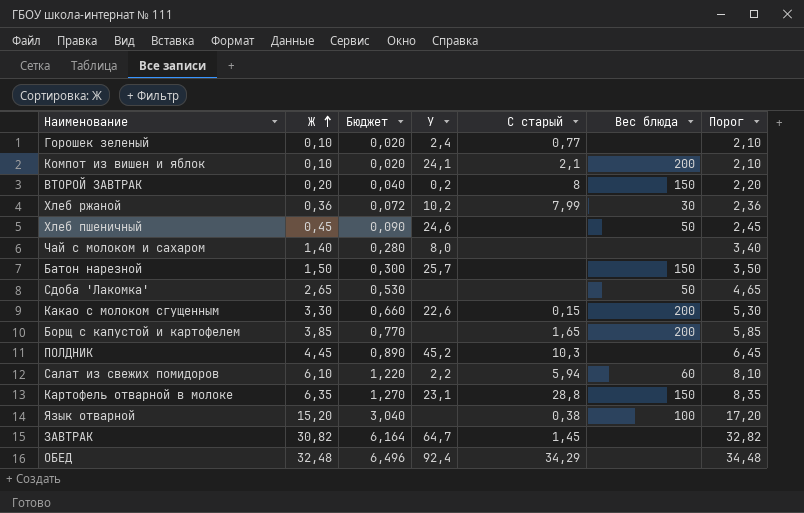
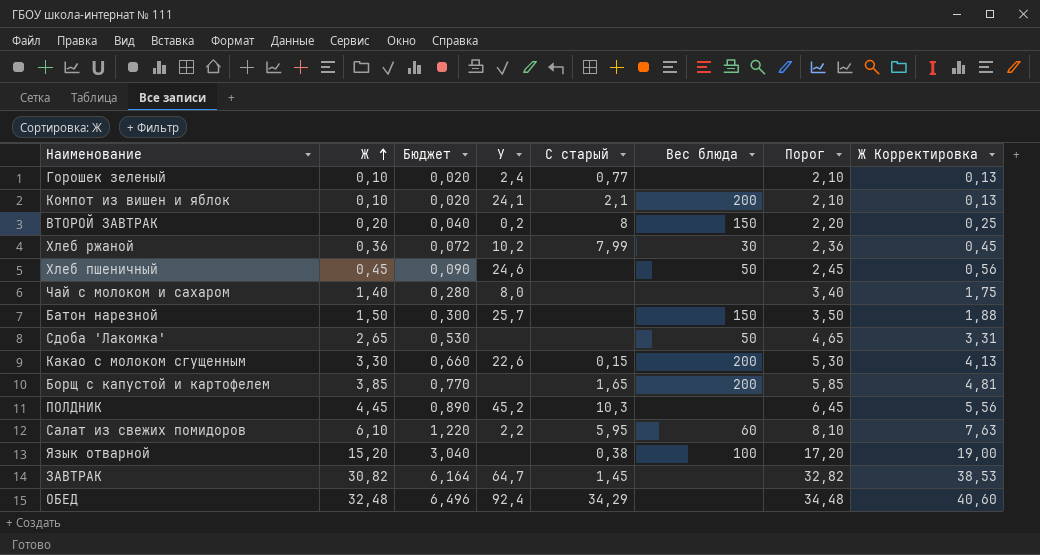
column Ж Корректировка | formula: none -> [Ж] * 1,25
row Картофель отварной в молоке: 6,35 | 1,270 | 23,1 | 28,8 | 150 | 8,35 -> none
Салат из свежих помидоров | C старый: 5,94 -> 5,95

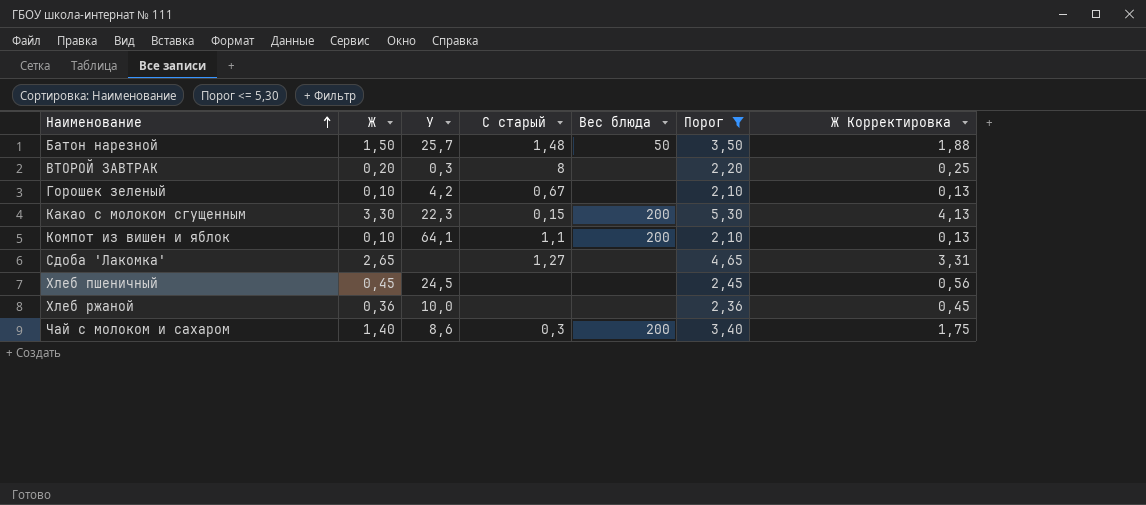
filter: none -> Порог <= 5,30
row order: Ж ascending -> Наименование ascending
column Бюджет | formula: [Ж] * 0,2 -> none
Батон нарезной | C старый: none -> 1,48
Батон нарезной | Вес блюда: 150 -> 50
ВТОРОЙ ЗАВТРАК | У: 0,2 -> 0,3
ВТОРОЙ ЗАВТРАК | Вес блюда: 150 -> none
Горошек зеленый | У: 2,4 -> 4,2
Горошек зеленый | C старый: 0,77 -> 0,67
Какао с молоком сгущенным | У: 22,6 -> 22,3
Компот из вишен и яблок | У: 24,1 -> 64,1
Компот из вишен и яблок | C старый: 2,1 -> 1,1
Сдоба 'Лакомка' | C старый: none -> 1,27
Сдоба 'Лакомка' | Вес блюда: 50 -> none
Хлеб пшеничный | У: 24,6 -> 24,5
Хлеб пшеничный | Вес блюда: 50 -> none
Хлеб ржаной | У: 10,2 -> 10,0
Хлеб ржаной | C старый: 7,99 -> none
Хлеб ржаной | Вес блюда: 30 -> none
Чай с молоком и сахаром | У: 8,0 -> 8,6
Чай с молоком и сахаром | C старый: none -> 0,3
Чай с молоком и сахаром | Вес блюда: none -> 200

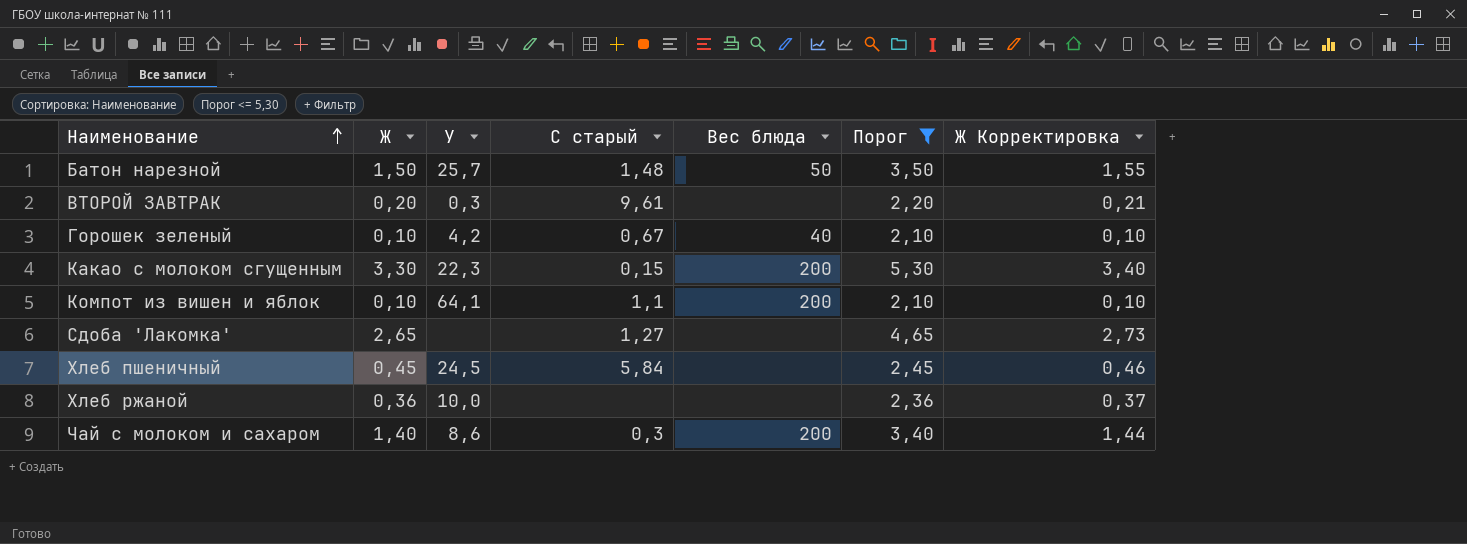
column Ж Корректировка | formula: [Ж] * 1,25 -> [Ж] * 1,03
ВТОРОЙ ЗАВТРАК | C старый: 8 -> 9,61
Горошек зеленый | Вес блюда: none -> 40
Хлеб пшеничный | C старый: none -> 5,84

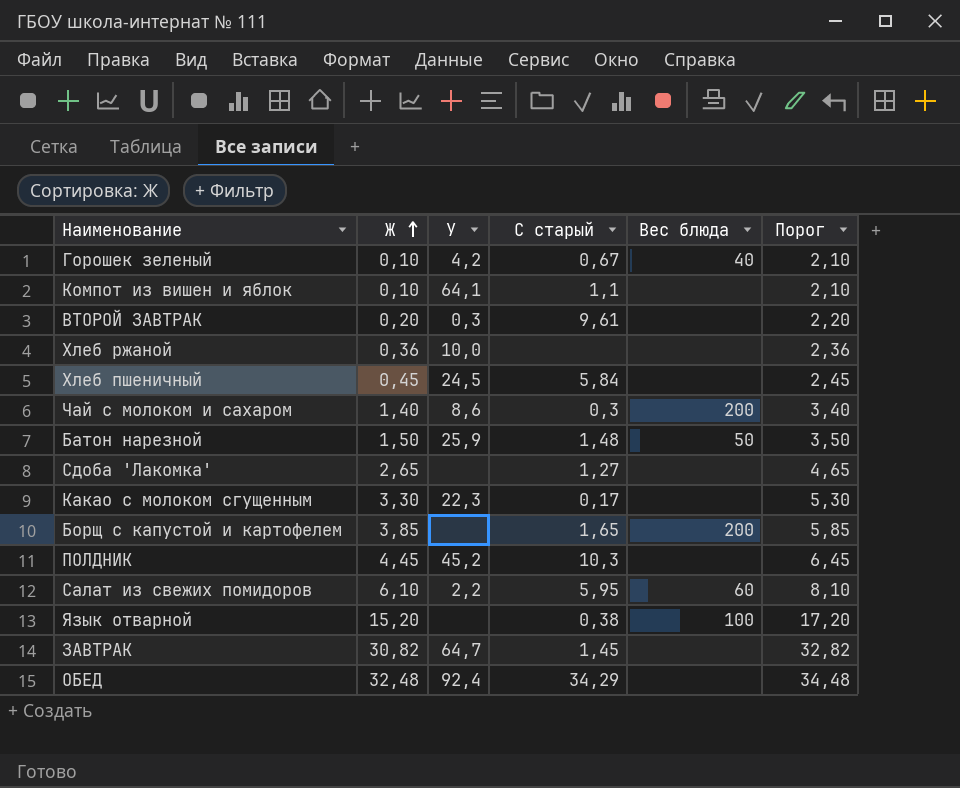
filter: Порог <= 5,30 -> none
row order: Наименование ascending -> Ж ascending
column Ж Корректировка | formula: [Ж] * 1,03 -> none
Компот из вишен и яблок | Вес блюда: 200 -> none
Батон нарезной | У: 25,7 -> 25,9
Какао с молоком сгущенным | C старый: 0,15 -> 0,17
Какао с молоком сгущенным | Вес блюда: 200 -> none

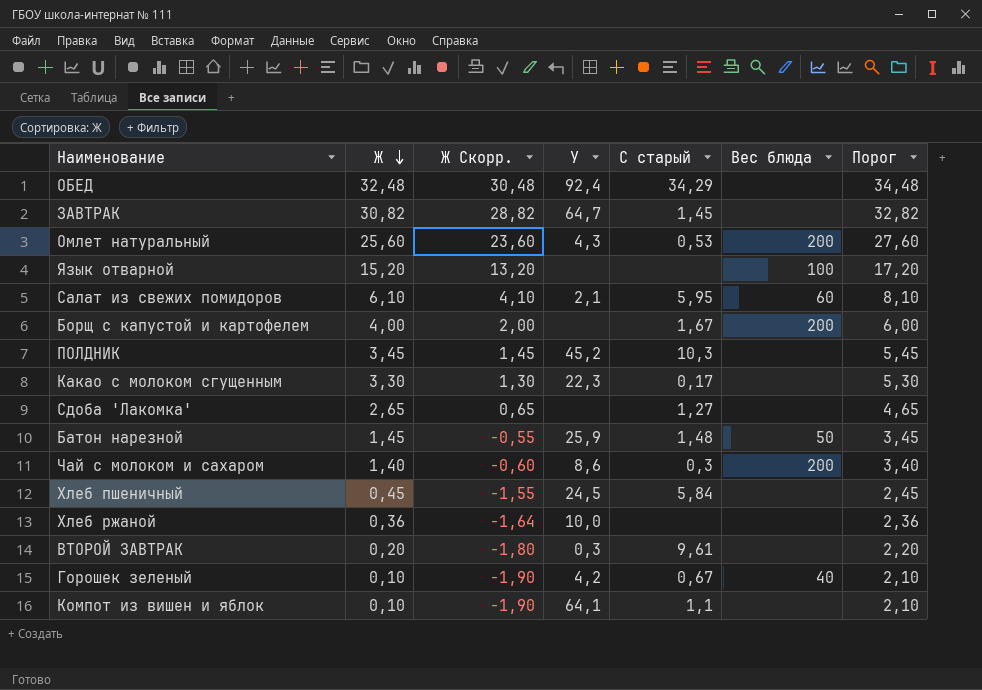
row order: Ж ascending -> Ж descending
column Ж Скорр. | formula: none -> [Ж] - 2
row Омлет натуральный: none -> 25,60 | 23,60 | 4,3 | 0,53 | 200 | 27,60
Язык отварной | C старый: 0,38 -> none
Салат из свежих помидоров | У: 2,2 -> 2,1
Борщ с капустой и картофелем | Ж: 3,85 -> 4,00
Борщ с капустой и картофелем | C старый: 1,65 -> 1,67
Борщ с капустой и картофелем | Порог: 5,85 -> 6,00
ПОЛДНИК | Ж: 4,45 -> 3,45
ПОЛДНИК | Порог: 6,45 -> 5,45
Батон нарезной | Ж: 1,50 -> 1,45
Батон нарезной | Порог: 3,50 -> 3,45

